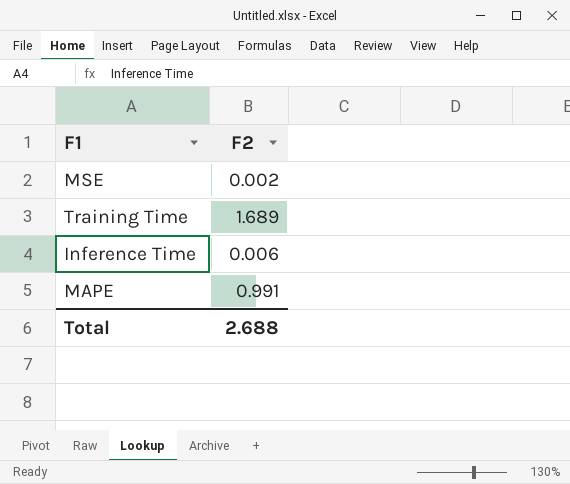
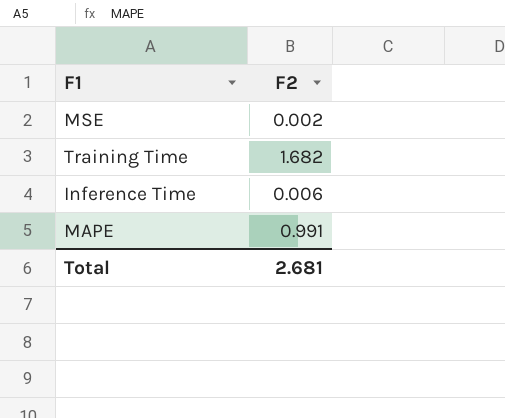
Training Time | F2: 1.689 -> 1.682
Total | F2: 2.688 -> 2.681

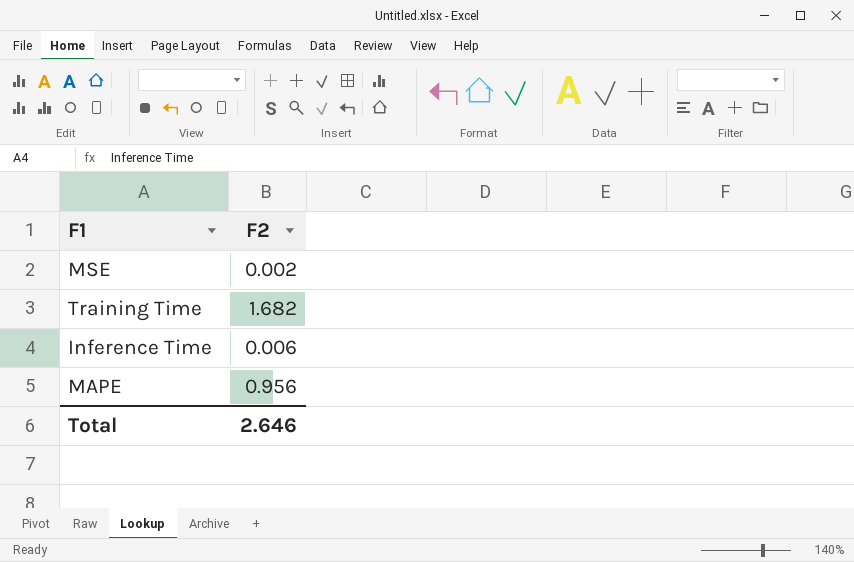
MAPE | F2: 0.991 -> 0.956
Total | F2: 2.681 -> 2.646

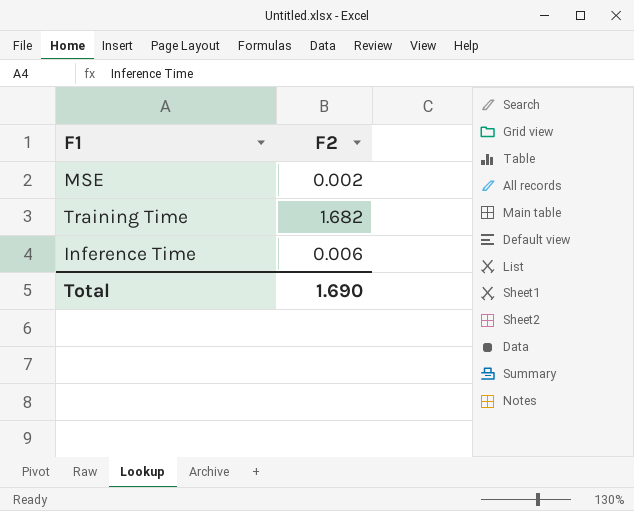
row MAPE: 0.956 -> none
Total | F2: 2.646 -> 1.690

